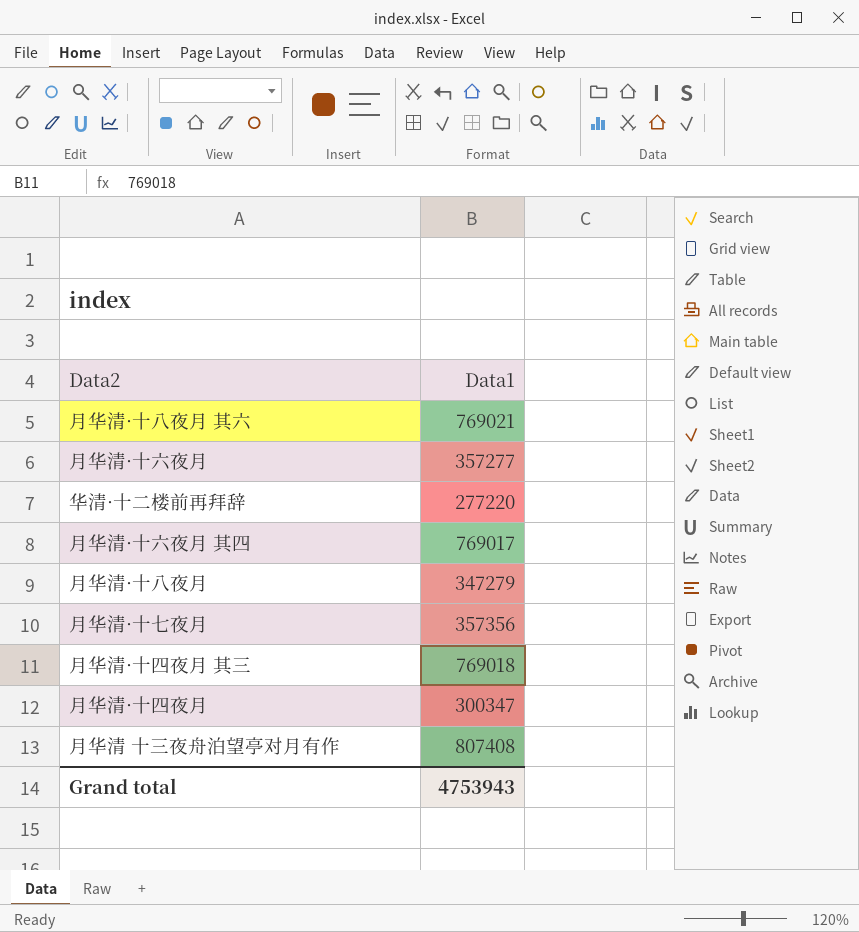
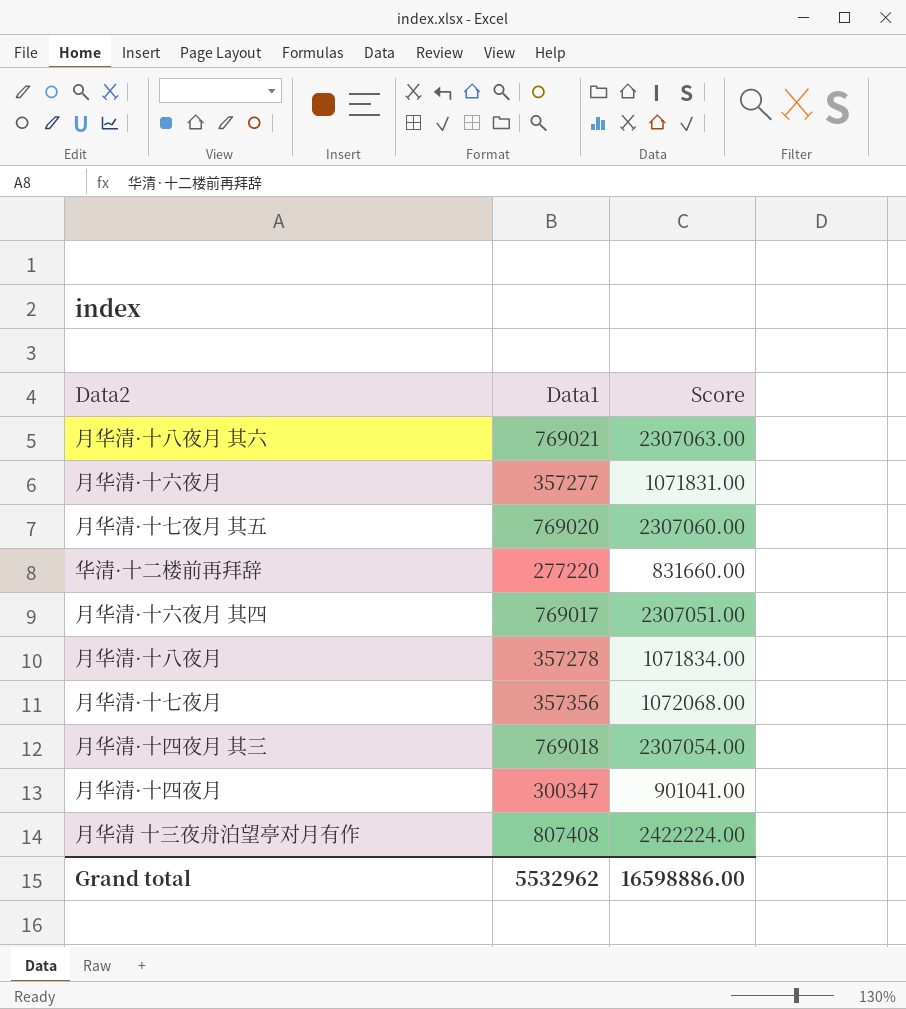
column Score | formula: none -> [Data1] * 3
row 月华清·十七夜月 其五: none -> 769020 | 2307060.00
月华清·十八夜月 | Data1: 347279 -> 357278
Grand total | Data1: 4753943 -> 5532962

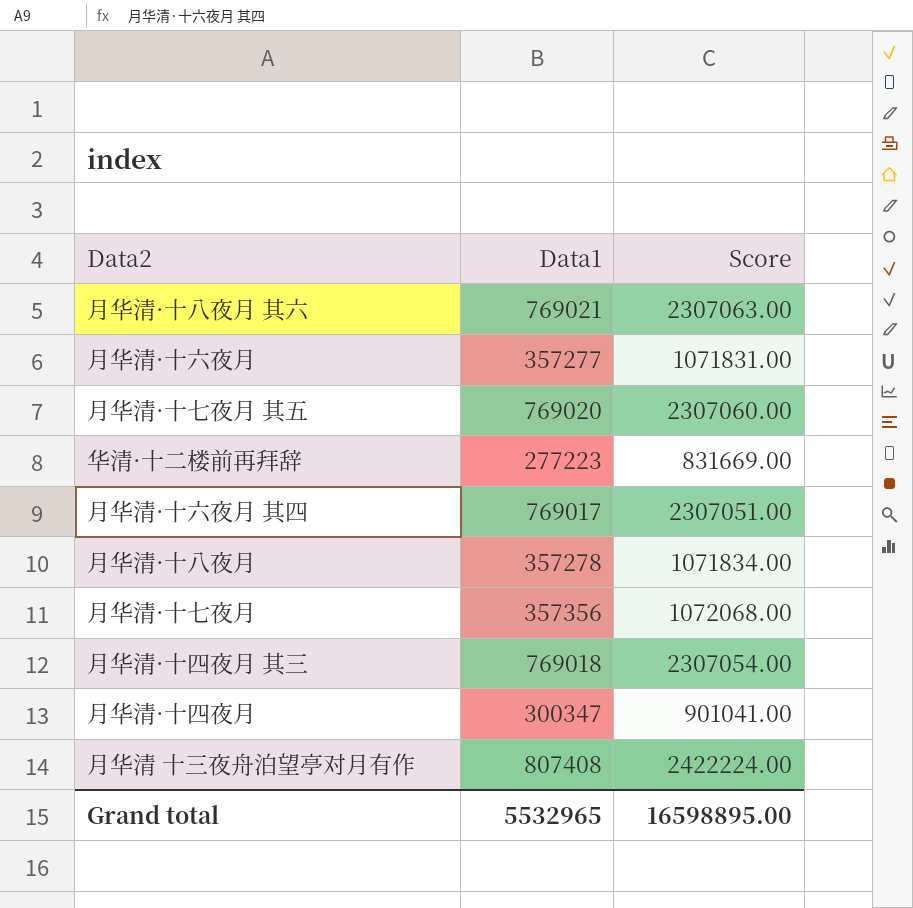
华清·十二楼前再拜辞 | Data1: 277220 -> 277223
华清·十二楼前再拜辞 | Score: 831660.00 -> 831669.00
Grand total | Data1: 5532962 -> 5532965
Grand total | Score: 16598886.00 -> 16598895.00

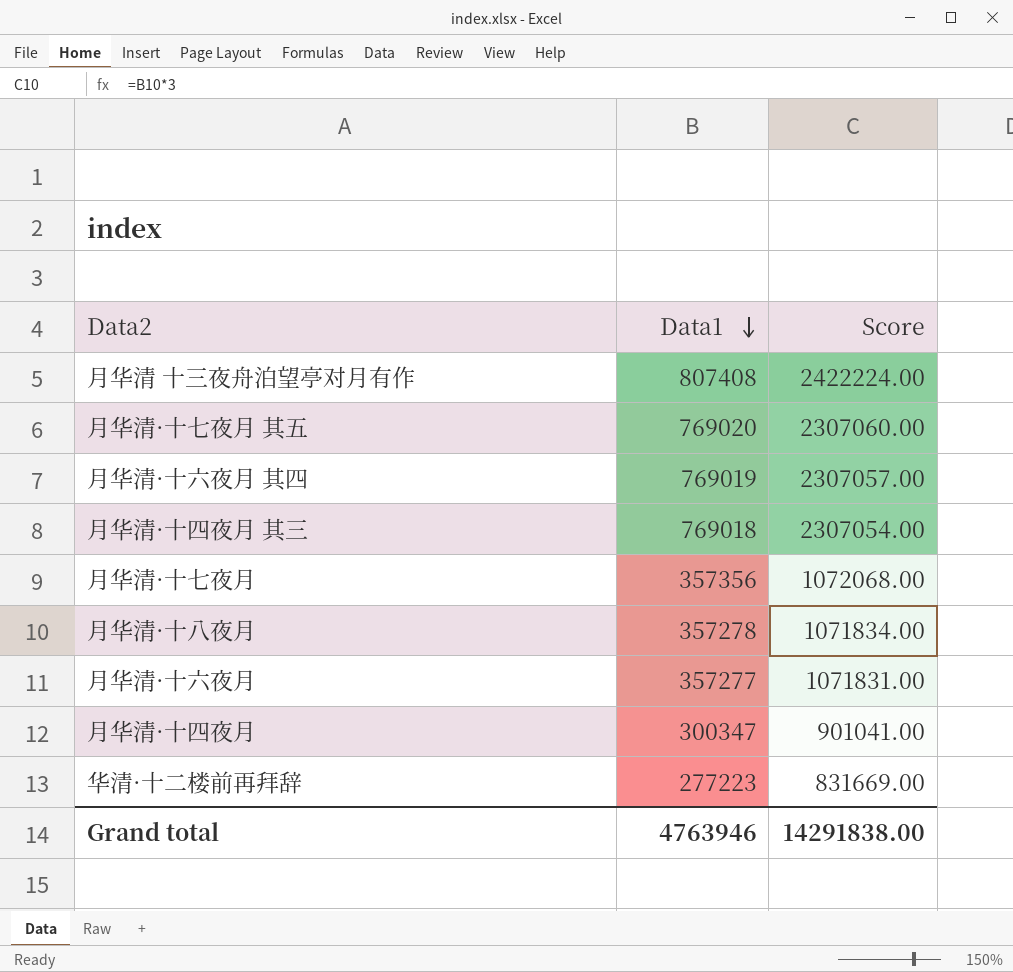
row order: none -> Data1 descending
row 月华清·十八夜月 其六: 769021 | 2307063.00 -> none
月华清·十六夜月 其四 | Data1: 769017 -> 769019
月华清·十六夜月 其四 | Score: 2307051.00 -> 2307057.00
Grand total | Data1: 5532965 -> 4763946
Grand total | Score: 16598895.00 -> 14291838.00

